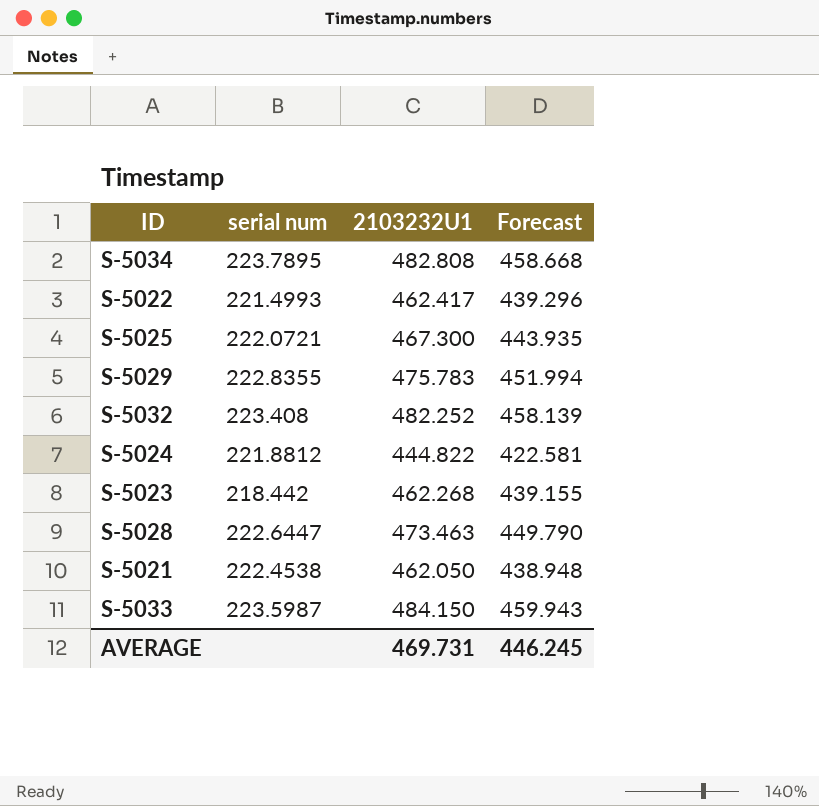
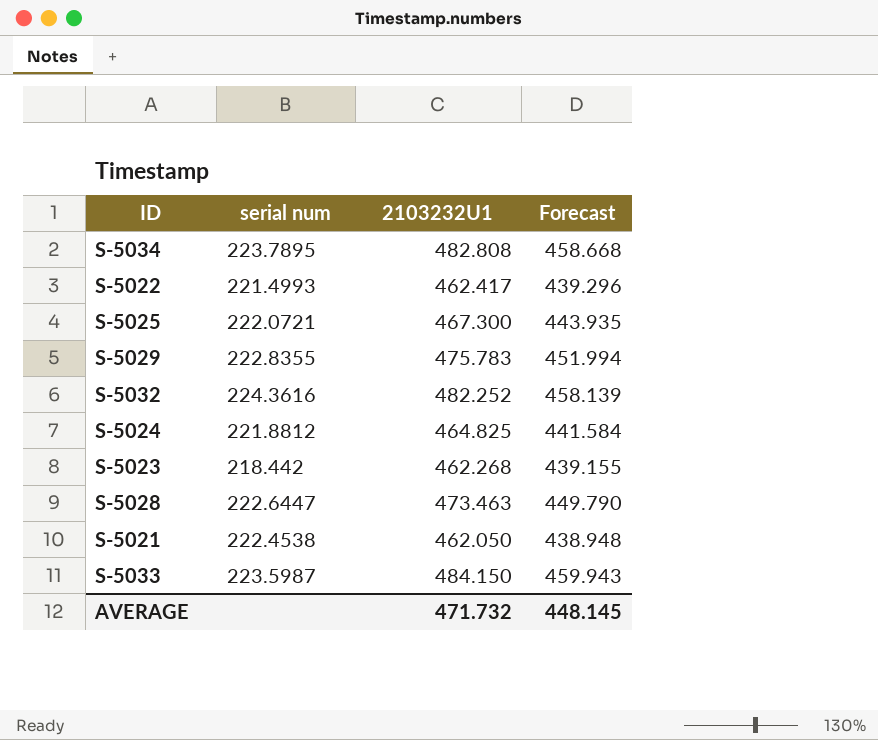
S-5032 | serial num: 223.408 -> 224.3616
S-5024 | 2103232U1: 444.822 -> 464.825
S-5024 | Forecast: 422.581 -> 441.584
AVERAGE | 2103232U1: 469.731 -> 471.732
AVERAGE | Forecast: 446.245 -> 448.145

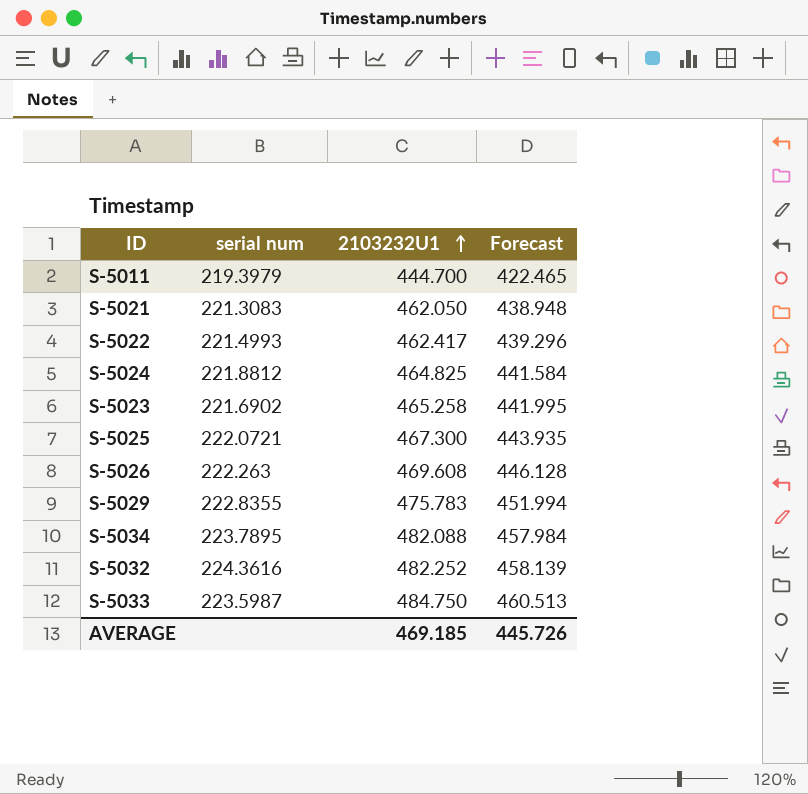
row order: none -> 2103232U1 ascending
row S-5028: 222.6447 | 473.463 | 449.790 -> none
row S-5011: none -> 219.3979 | 444.700 | 422.465
S-5021 | serial num: 222.4538 -> 221.3083
S-5023 | serial num: 218.442 -> 221.6902
S-5023 | 2103232U1: 462.268 -> 465.258
S-5023 | Forecast: 439.155 -> 441.995
row S-5026: none -> 222.263 | 469.608 | 446.128
S-5034 | 2103232U1: 482.808 -> 482.088
S-5034 | Forecast: 458.668 -> 457.984
S-5033 | 2103232U1: 484.150 -> 484.750
S-5033 | Forecast: 459.943 -> 460.513
AVERAGE | 2103232U1: 471.732 -> 469.185
AVERAGE | Forecast: 448.145 -> 445.726

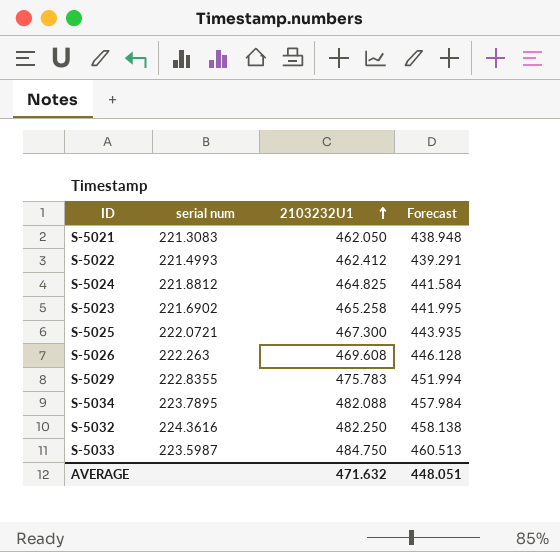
row S-5011: 219.3979 | 444.700 | 422.465 -> none
S-5022 | 2103232U1: 462.417 -> 462.412
S-5022 | Forecast: 439.296 -> 439.291
S-5032 | 2103232U1: 482.252 -> 482.250
S-5032 | Forecast: 458.139 -> 458.138
AVERAGE | 2103232U1: 469.185 -> 471.632
AVERAGE | Forecast: 445.726 -> 448.051

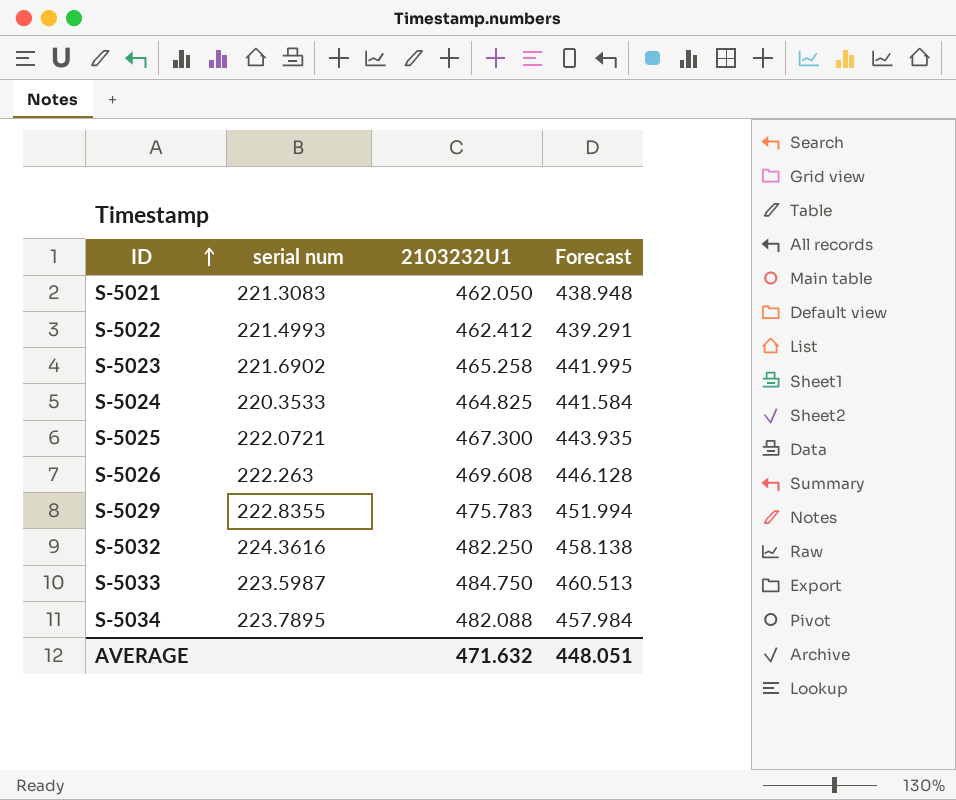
row order: 2103232U1 ascending -> ID ascending
S-5024 | serial num: 221.8812 -> 220.3533

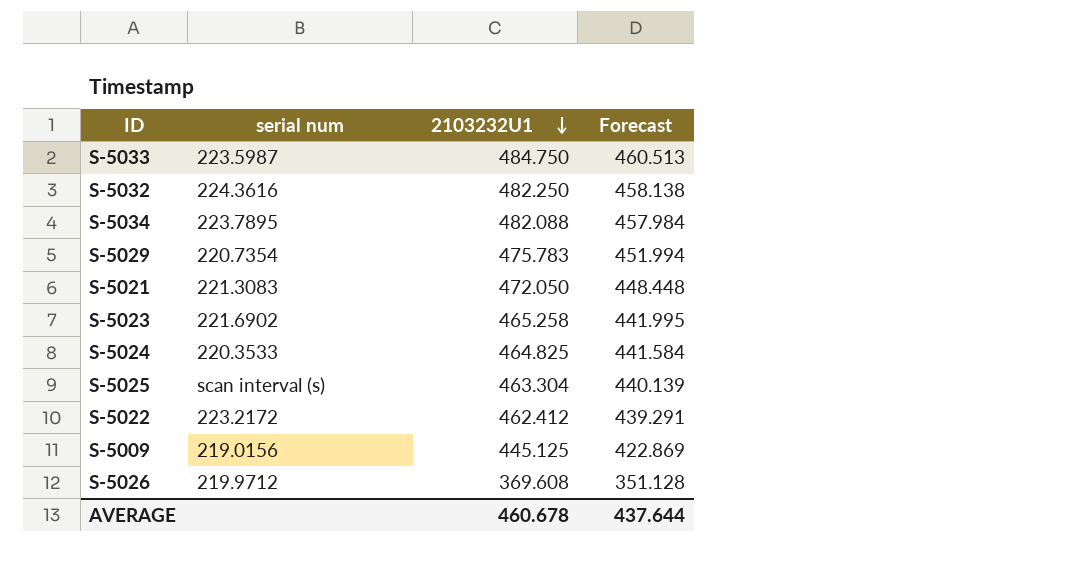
row order: ID ascending -> 2103232U1 descending
S-5029 | serial num: 222.8355 -> 220.7354
S-5021 | 2103232U1: 462.050 -> 472.050
S-5021 | Forecast: 438.948 -> 448.448
S-5025 | serial num: 222.0721 -> scan interval (s)
S-5025 | 2103232U1: 467.300 -> 463.304
S-5025 | Forecast: 443.935 -> 440.139
S-5022 | serial num: 221.4993 -> 223.2172
row S-5009: none -> 219.0156 | 445.125 | 422.869
S-5026 | serial num: 222.263 -> 219.9712
S-5026 | 2103232U1: 469.608 -> 369.608
S-5026 | Forecast: 446.128 -> 351.128
AVERAGE | 2103232U1: 471.632 -> 460.678
AVERAGE | Forecast: 448.051 -> 437.644

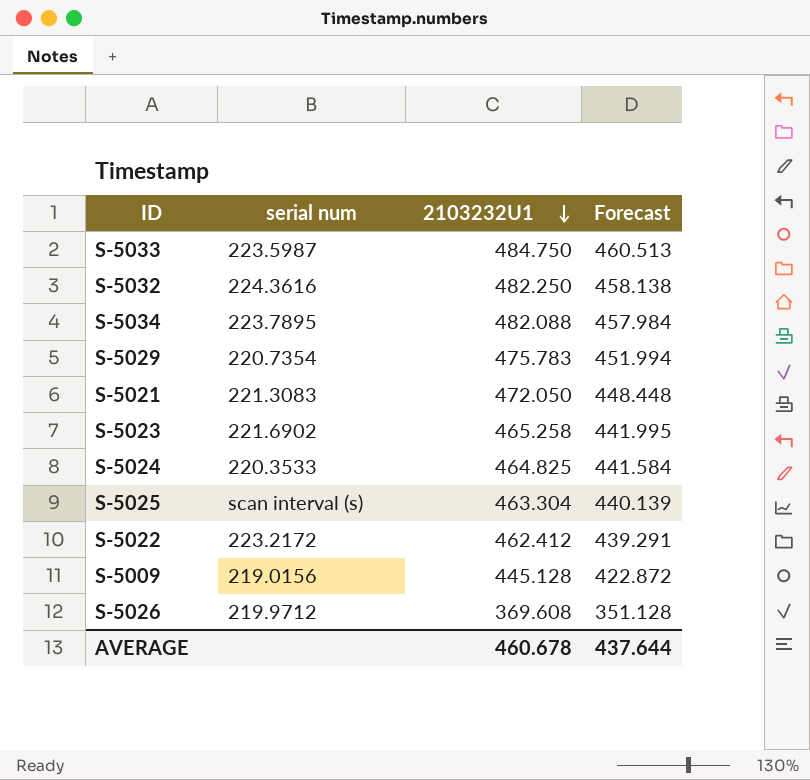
S-5009 | 2103232U1: 445.125 -> 445.128
S-5009 | Forecast: 422.869 -> 422.872

